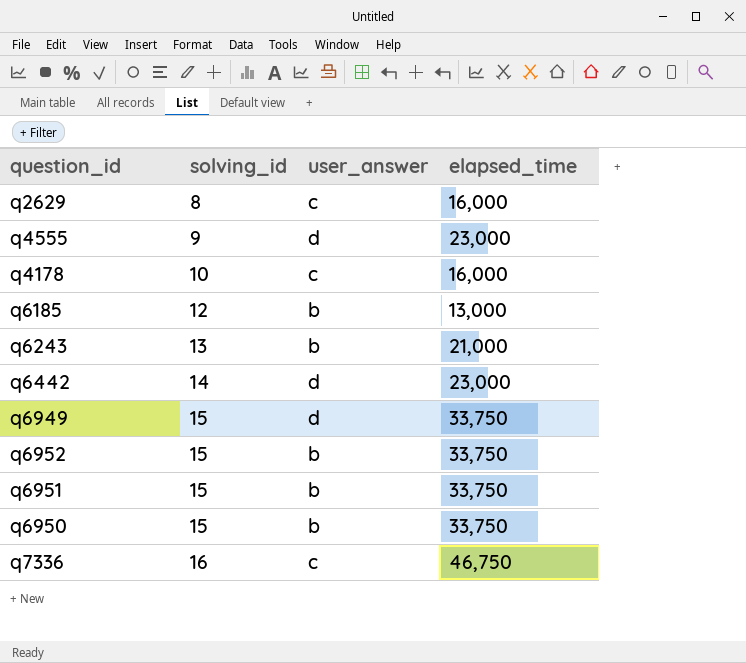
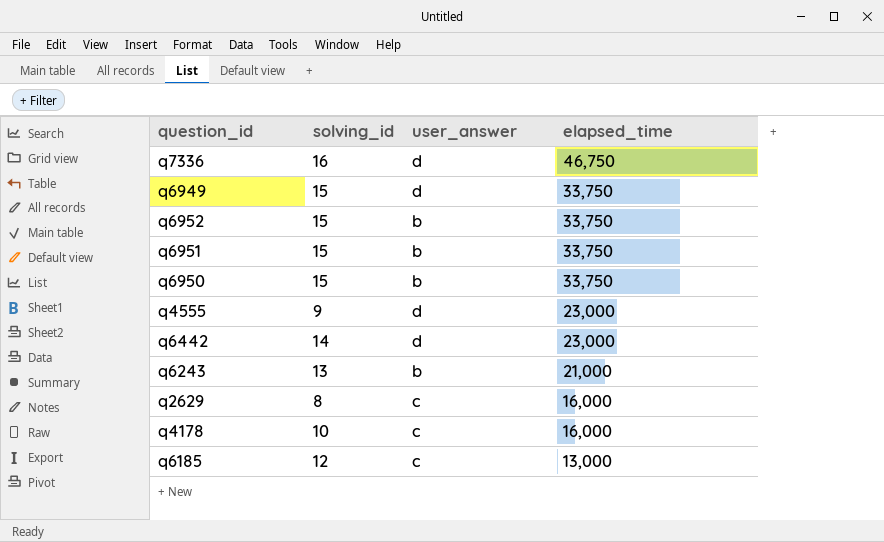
row order: solving_id ascending -> elapsed_time descending
q7336 | user_answer: c -> d
q6185 | user_answer: b -> c

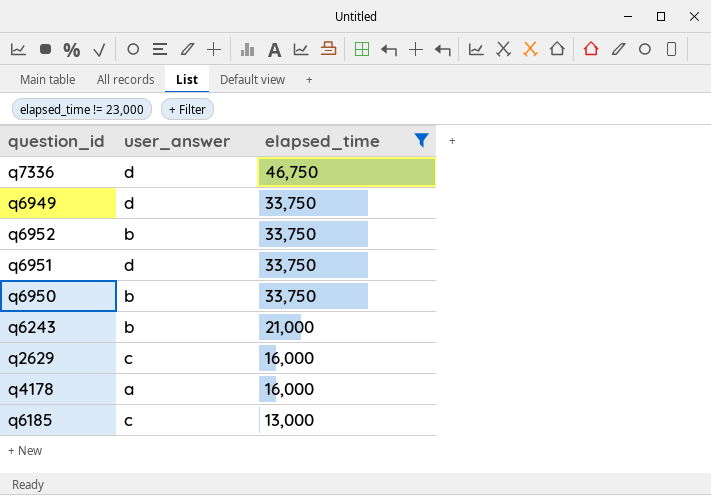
filter: none -> elapsed_time != 23,000
column solving_id | position: 2 -> none
q6951 | user_answer: b -> d
q4178 | user_answer: c -> a

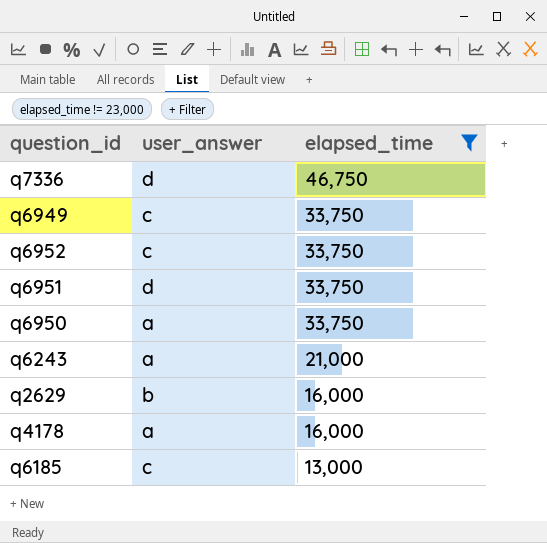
q6949 | user_answer: d -> c
q6952 | user_answer: b -> c
q6950 | user_answer: b -> a
q6243 | user_answer: b -> a
q2629 | user_answer: c -> b

